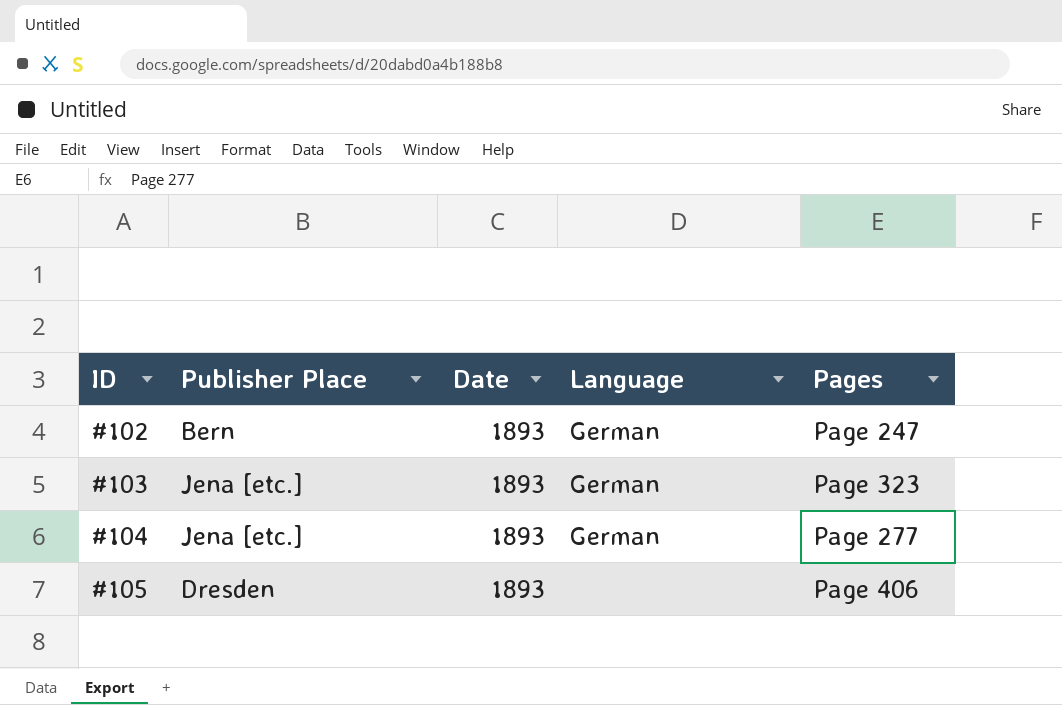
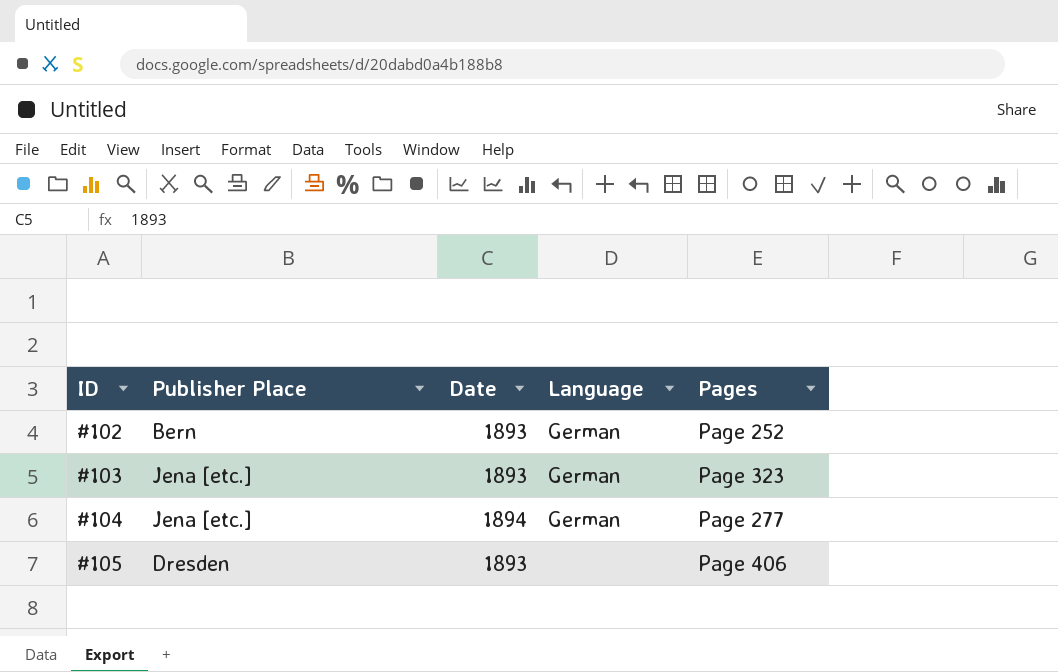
#102 | Pages: Page 247 -> Page 252
#104 | Date: 1893 -> 1894

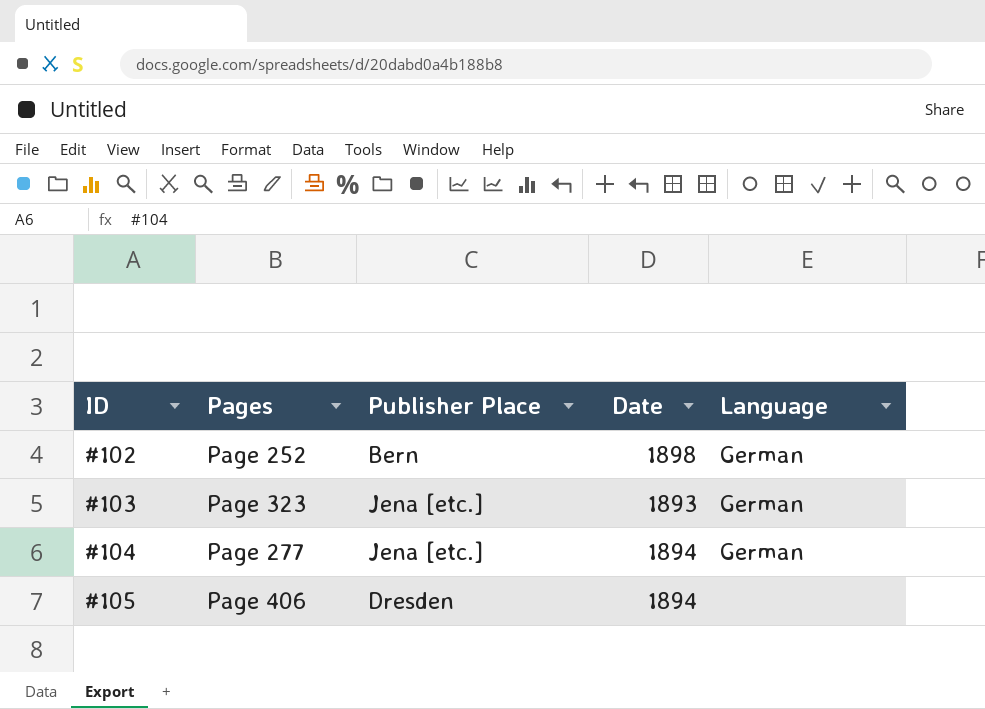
column Pages | position: 5 -> 2
#102 | Date: 1893 -> 1898
#105 | Date: 1893 -> 1894

